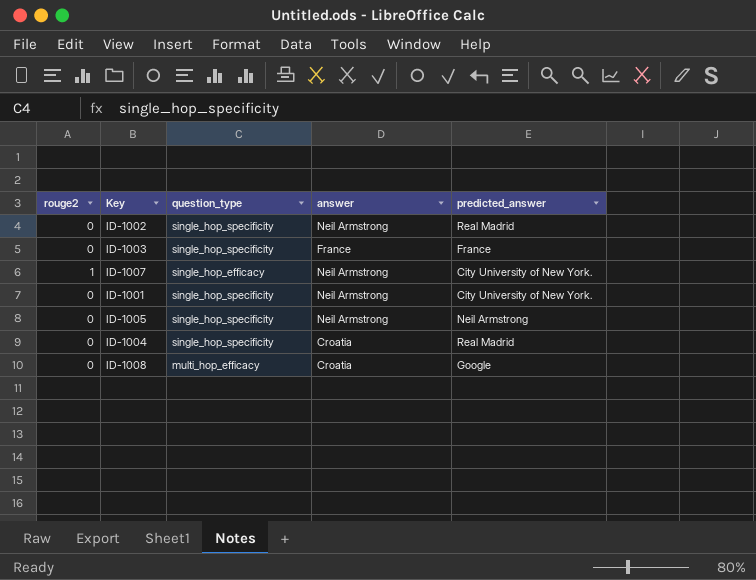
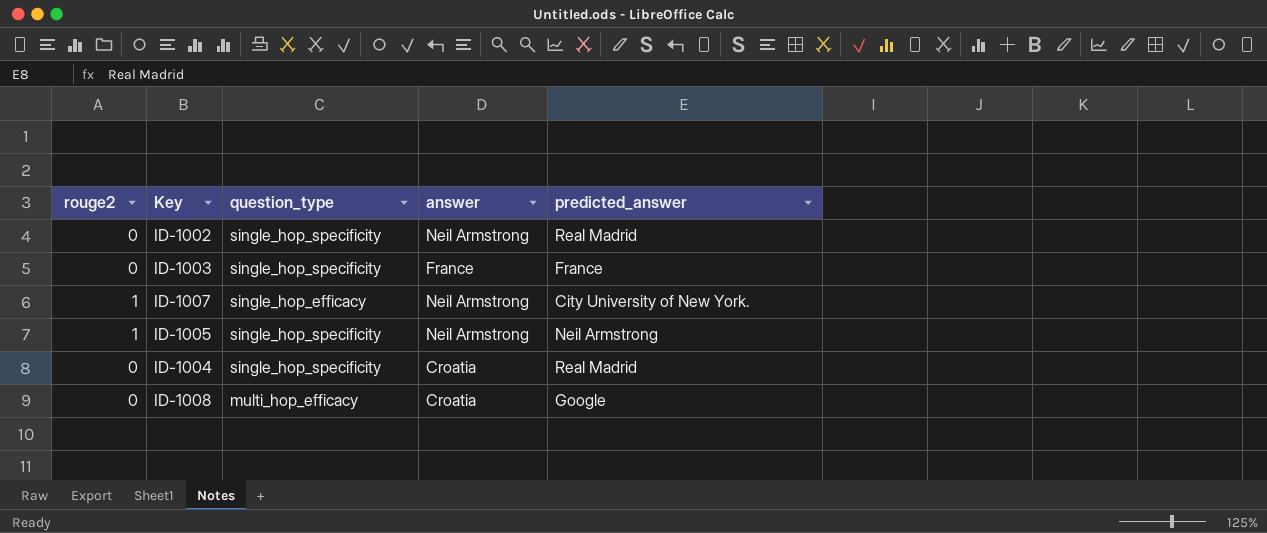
row ID-1001: 0 | single_hop_specificity | Neil Armstrong | City University of New York. -> none
ID-1005 | rouge2: 0 -> 1

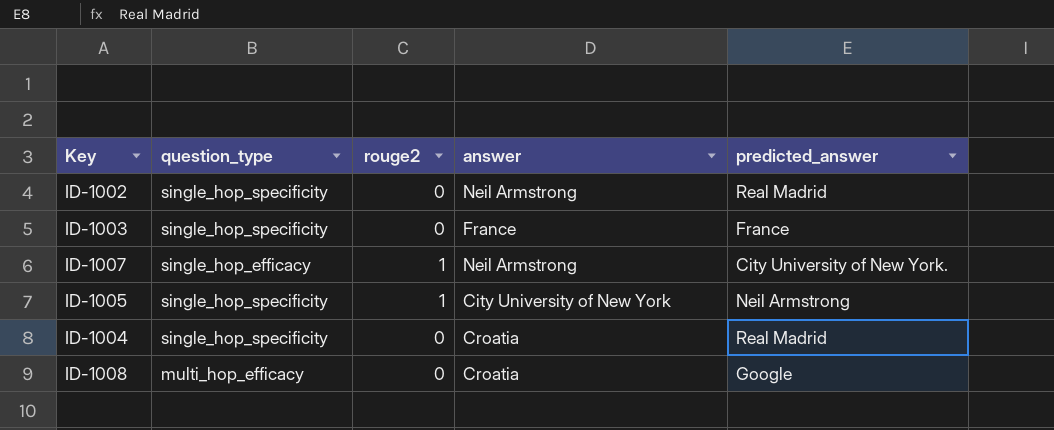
column rouge2 | position: 1 -> 3
ID-1005 | answer: Neil Armstrong -> City University of New York

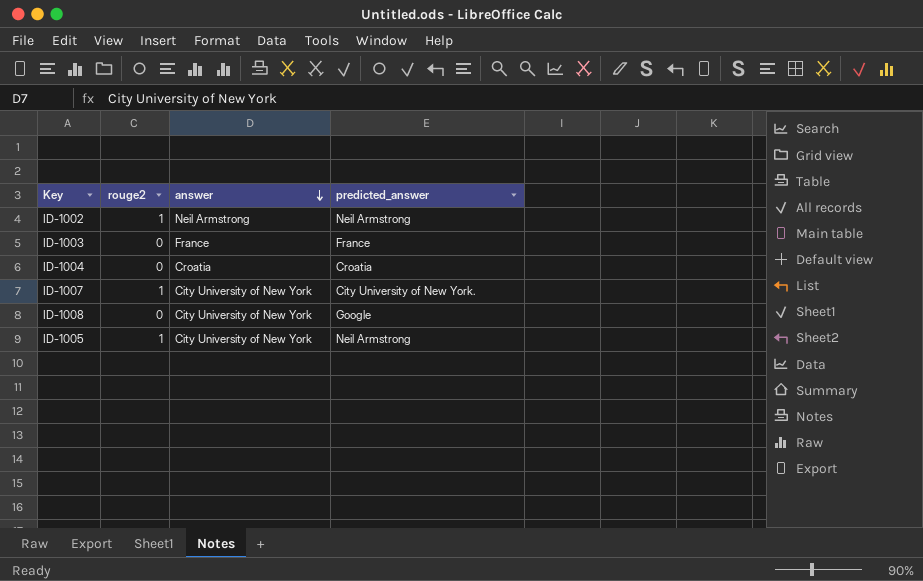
row order: none -> answer descending
column question_type | position: 2 -> none
ID-1002 | rouge2: 0 -> 1
ID-1002 | predicted_answer: Real Madrid -> Neil Armstrong
ID-1004 | predicted_answer: Real Madrid -> Croatia
ID-1007 | answer: Neil Armstrong -> City University of New York
ID-1008 | answer: Croatia -> City University of New York

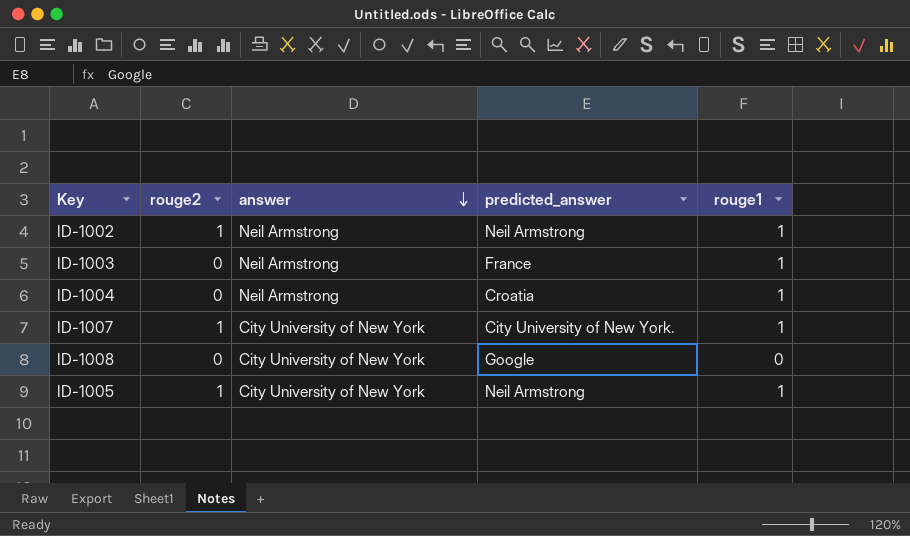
column rouge1 | position: none -> 5
ID-1003 | answer: France -> Neil Armstrong
ID-1004 | answer: Croatia -> Neil Armstrong

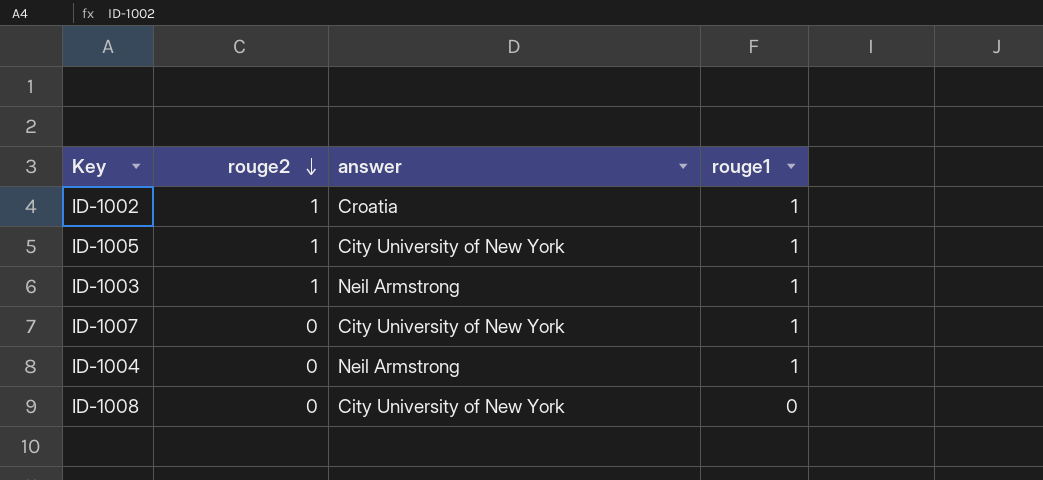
row order: answer descending -> rouge2 descending
column predicted_answer | position: 4 -> none
ID-1002 | answer: Neil Armstrong -> Croatia
ID-1003 | rouge2: 0 -> 1
ID-1007 | rouge2: 1 -> 0

